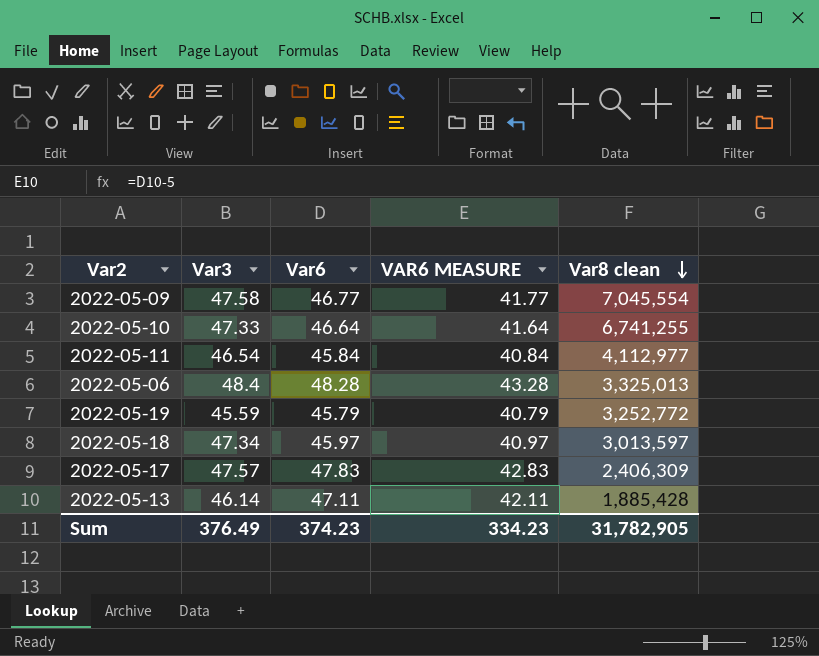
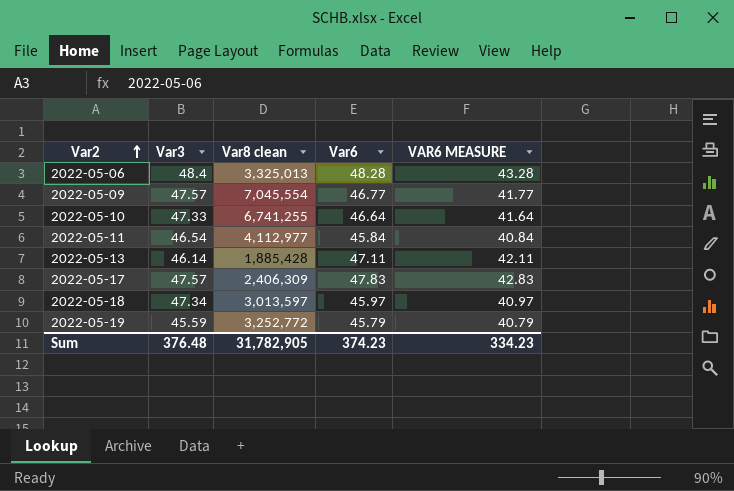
row order: Var8 clean descending -> Var2 ascending
column Var8 clean | position: 5 -> 3
2022-05-09 | Var3: 47.58 -> 47.57
Sum | Var3: 376.49 -> 376.48

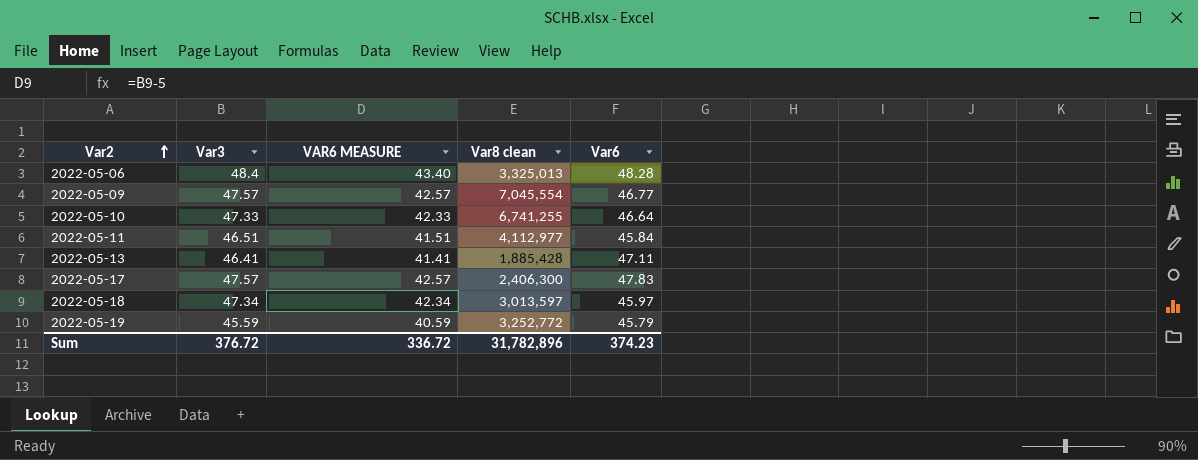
column VAR6 MEASURE | formula: [Var6] - 5 -> [Var3] - 5
column VAR6 MEASURE | position: 5 -> 3
2022-05-11 | Var3: 46.54 -> 46.51
2022-05-13 | Var3: 46.14 -> 46.41
2022-05-17 | Var8 clean: 2,406,309 -> 2,406,300
Sum | Var3: 376.48 -> 376.72
Sum | VAR6 MEASURE: 334.23 -> 336.72
Sum | Var8 clean: 31,782,905 -> 31,782,896

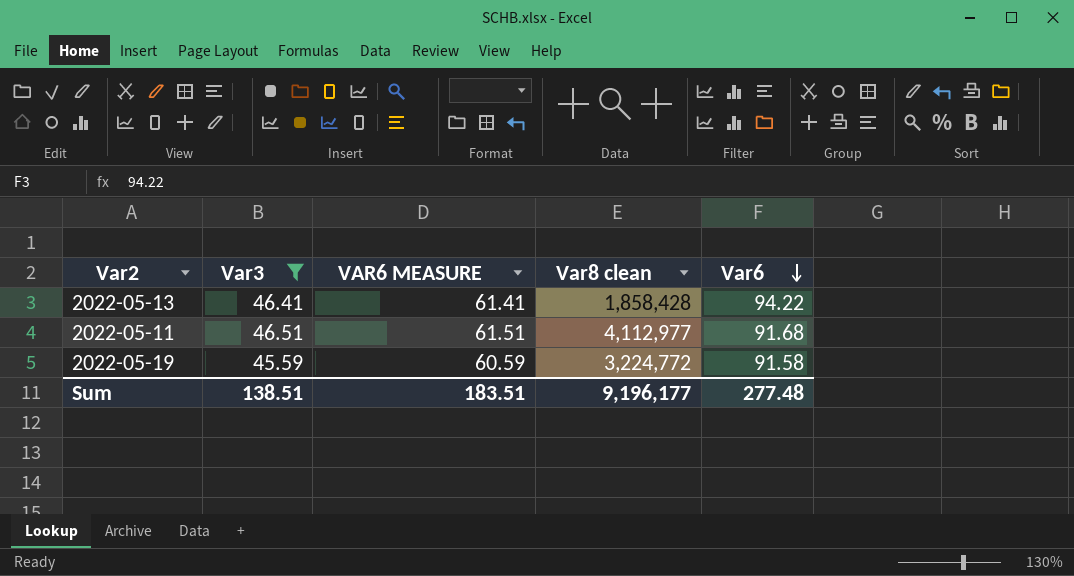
filter: none -> Var3 <= 46.51
row order: Var2 ascending -> Var6 descending
column VAR6 MEASURE | formula: [Var3] - 5 -> [Var3] + 15
2022-05-13 | Var8 clean: 1,885,428 -> 1,858,428
2022-05-13 | Var6: 47.11 -> 94.22
2022-05-11 | Var6: 45.84 -> 91.68
2022-05-19 | Var8 clean: 3,252,772 -> 3,224,772
2022-05-19 | Var6: 45.79 -> 91.58
Sum | Var3: 376.72 -> 138.51
Sum | VAR6 MEASURE: 336.72 -> 183.51
Sum | Var8 clean: 31,782,896 -> 9,196,177
Sum | Var6: 374.23 -> 277.48

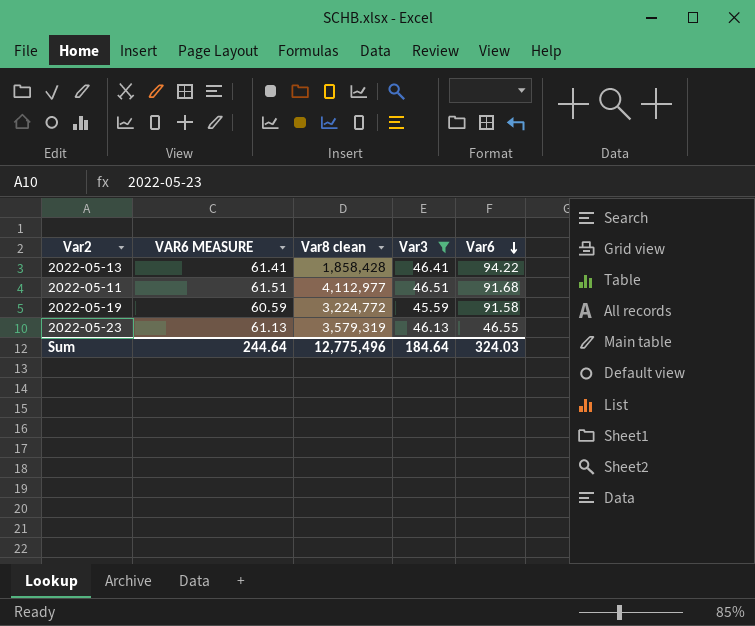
column Var3 | position: 2 -> 4
row 2022-05-23: none -> 61.13 | 3,579,319 | 46.13 | 46.55
Sum | VAR6 MEASURE: 183.51 -> 244.64
Sum | Var8 clean: 9,196,177 -> 12,775,496
Sum | Var3: 138.51 -> 184.64
Sum | Var6: 277.48 -> 324.03

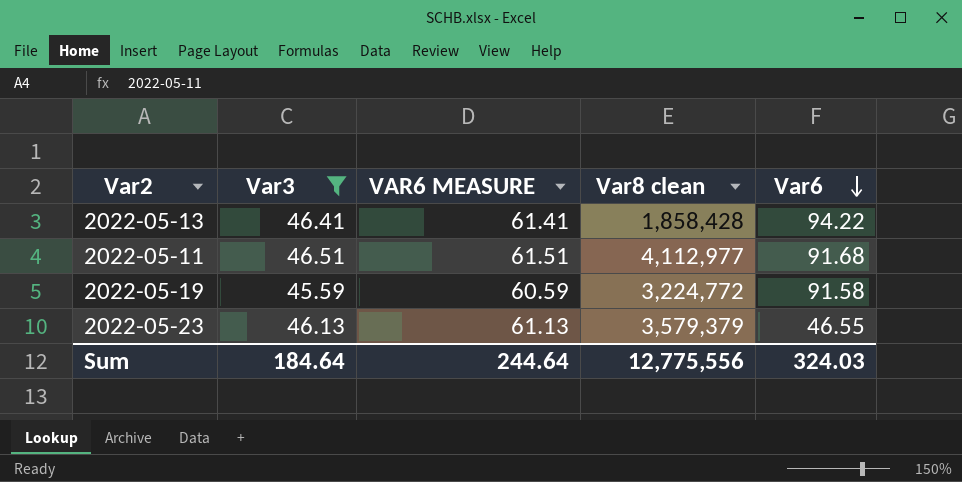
column Var3 | position: 4 -> 2
2022-05-23 | Var8 clean: 3,579,319 -> 3,579,379
Sum | Var8 clean: 12,775,496 -> 12,775,556

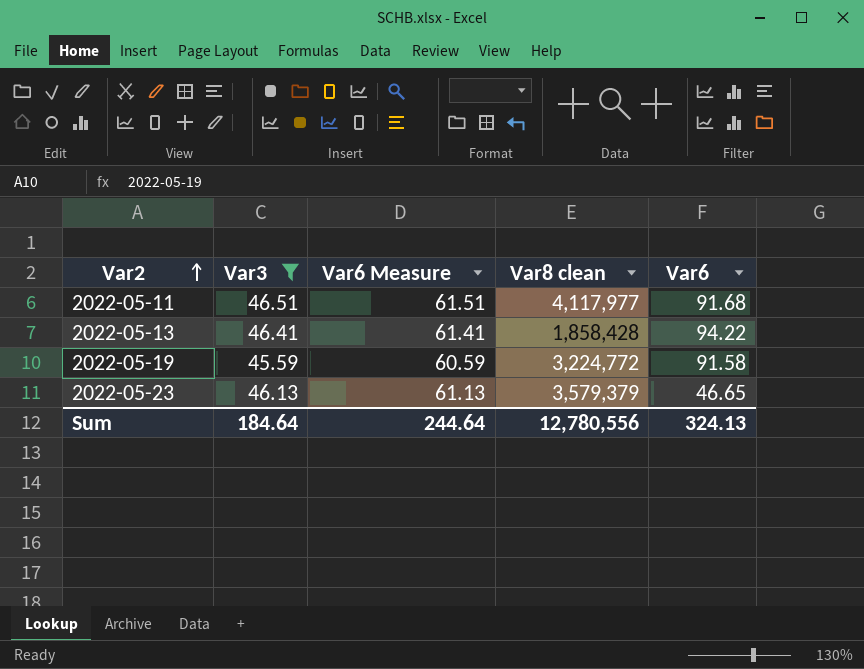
row order: Var6 descending -> Var2 ascending
column name: VAR6 MEASURE -> Var6 Measure
2022-05-11 | Var8 clean: 4,112,977 -> 4,117,977
2022-05-23 | Var6: 46.55 -> 46.65
Sum | Var8 clean: 12,775,556 -> 12,780,556
Sum | Var6: 324.03 -> 324.13

